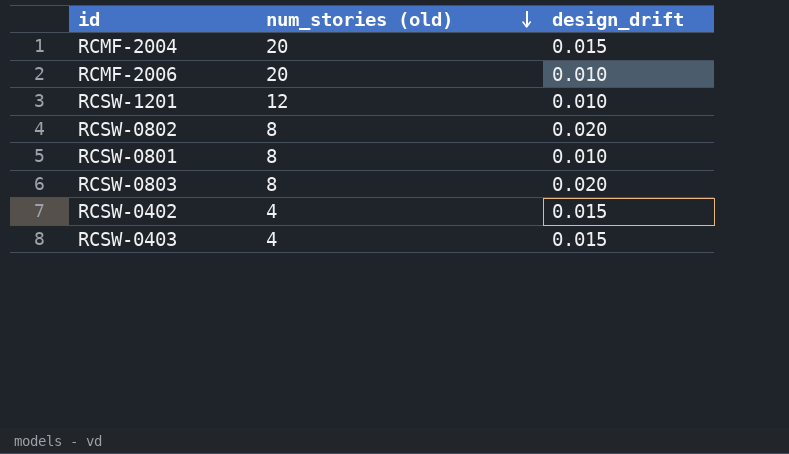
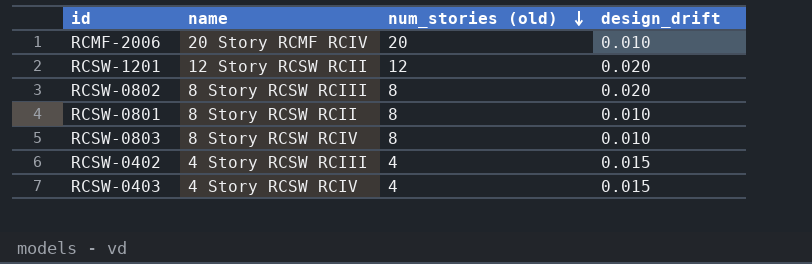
column name | position: none -> 2
row RCMF-2004: 20 | 0.015 -> none
RCSW-1201 | design_drift: 0.010 -> 0.020
RCSW-0803 | design_drift: 0.020 -> 0.010

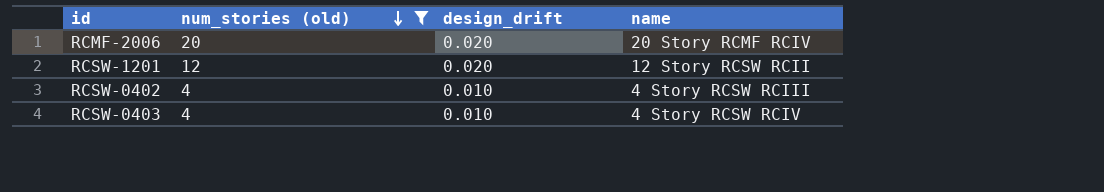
filter: none -> num_stories (old) != 8
column name | position: 2 -> 4
RCMF-2006 | design_drift: 0.010 -> 0.020
RCSW-0402 | design_drift: 0.015 -> 0.010
RCSW-0403 | design_drift: 0.015 -> 0.010

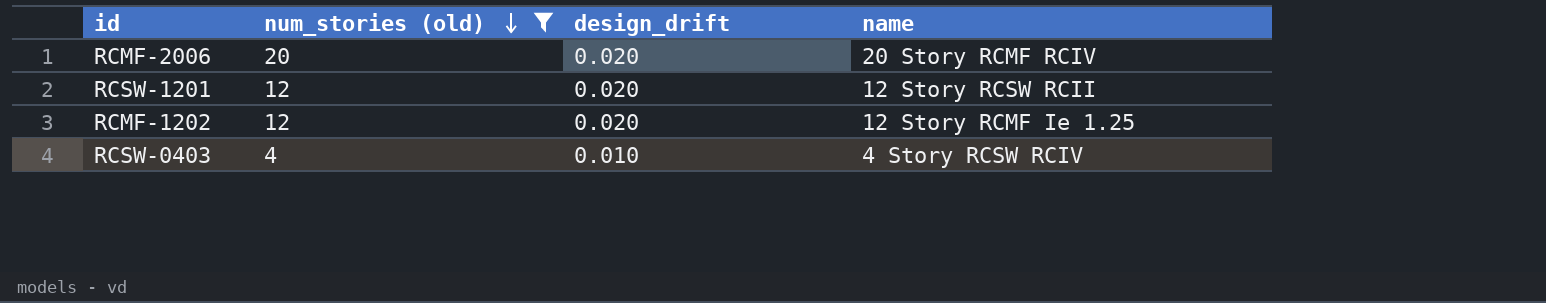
row RCSW-0402: 4 | 0.010 | 4 Story RCSW RCIII -> none
row RCMF-1202: none -> 12 | 0.020 | 12 Story RCMF Ie 1.25

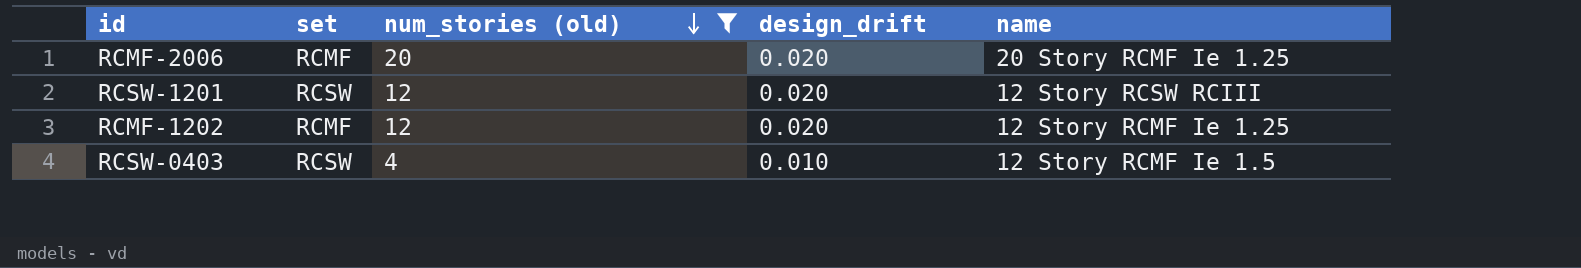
column set | position: none -> 2
RCMF-2006 | name: 20 Story RCMF RCIV -> 20 Story RCMF Ie 1.25
RCSW-1201 | name: 12 Story RCSW RCII -> 12 Story RCSW RCIII
RCSW-0403 | name: 4 Story RCSW RCIV -> 12 Story RCMF Ie 1.5

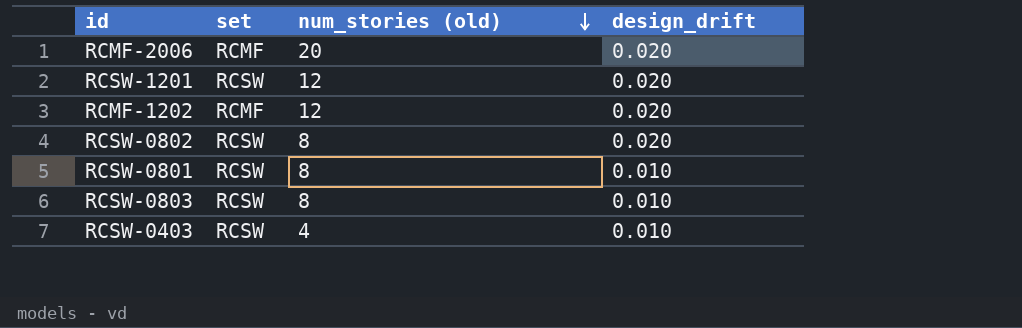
filter: num_stories (old) != 8 -> none
column name | position: 5 -> none

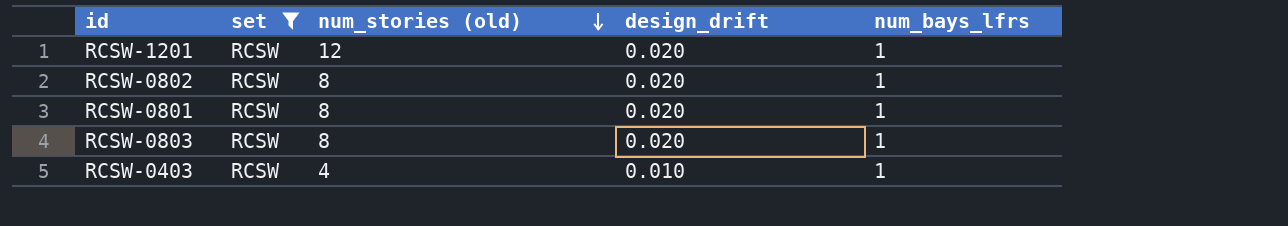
filter: none -> set = RCSW
column num_bays_lfrs | position: none -> 5
RCSW-0801 | design_drift: 0.010 -> 0.020
RCSW-0803 | design_drift: 0.010 -> 0.020

